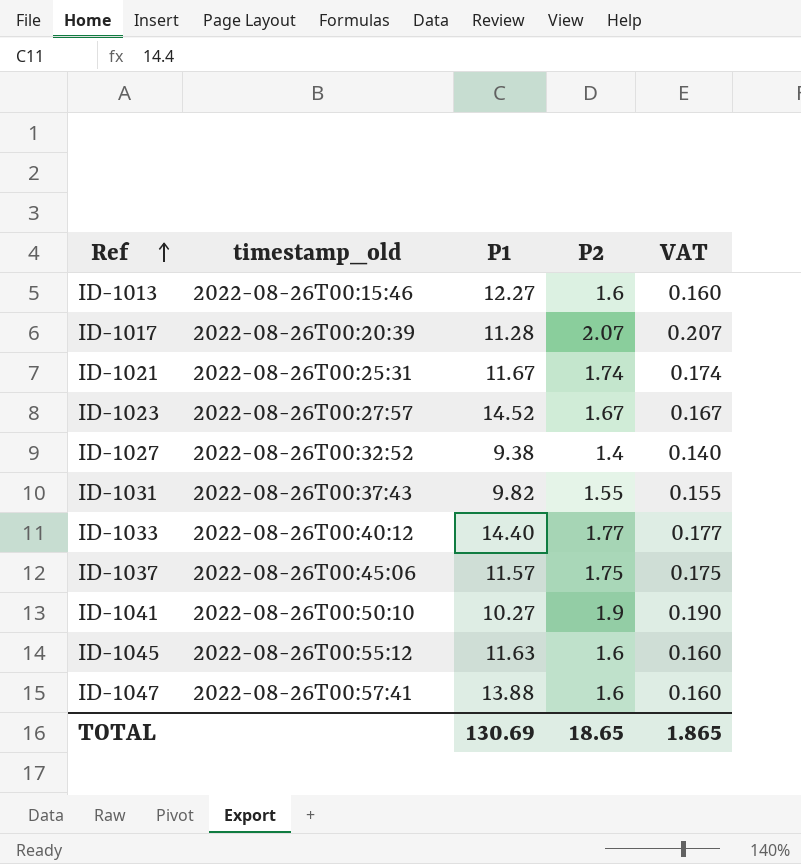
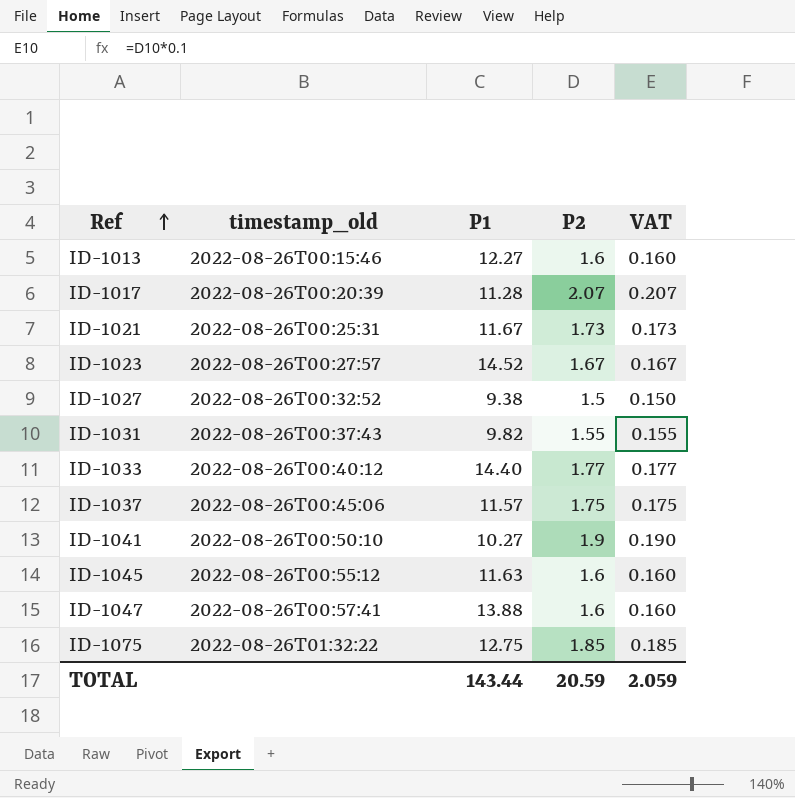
ID-1021 | P2: 1.74 -> 1.73
ID-1021 | VAT: 0.174 -> 0.173
ID-1027 | P2: 1.4 -> 1.5
ID-1027 | VAT: 0.140 -> 0.150
row ID-1075: none -> 2022-08-26T01:32:22 | 12.75 | 1.85 | 0.185
TOTAL | P1: 130.69 -> 143.44
TOTAL | P2: 18.65 -> 20.59
TOTAL | VAT: 1.865 -> 2.059

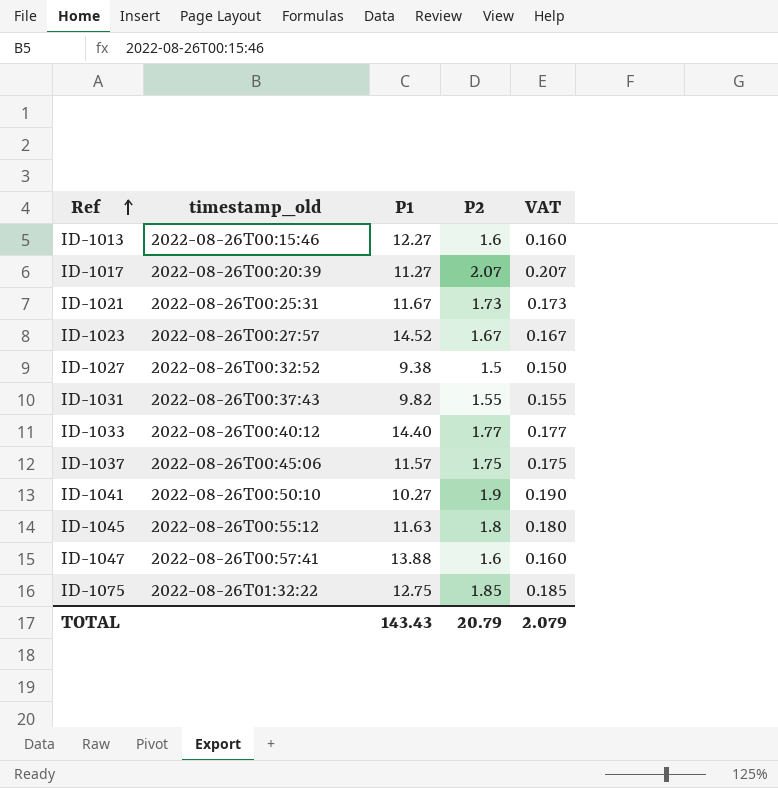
ID-1017 | P1: 11.28 -> 11.27
ID-1045 | P2: 1.6 -> 1.8
ID-1045 | VAT: 0.160 -> 0.180
TOTAL | P1: 143.44 -> 143.43
TOTAL | P2: 20.59 -> 20.79
TOTAL | VAT: 2.059 -> 2.079

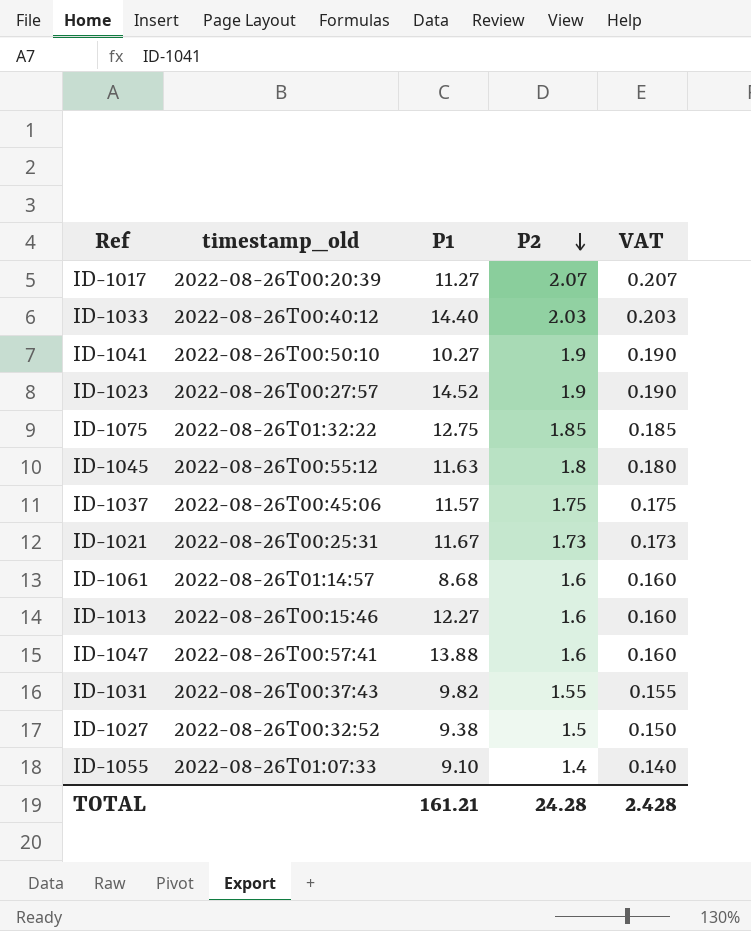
row order: Ref ascending -> P2 descending
ID-1033 | P2: 1.77 -> 2.03
ID-1033 | VAT: 0.177 -> 0.203
ID-1023 | P2: 1.67 -> 1.9
ID-1023 | VAT: 0.167 -> 0.190
row ID-1061: none -> 2022-08-26T01:14:57 | 8.68 | 1.6 | 0.160
row ID-1055: none -> 2022-08-26T01:07:33 | 9.10 | 1.4 | 0.140
TOTAL | P1: 143.43 -> 161.21
TOTAL | P2: 20.79 -> 24.28
TOTAL | VAT: 2.079 -> 2.428

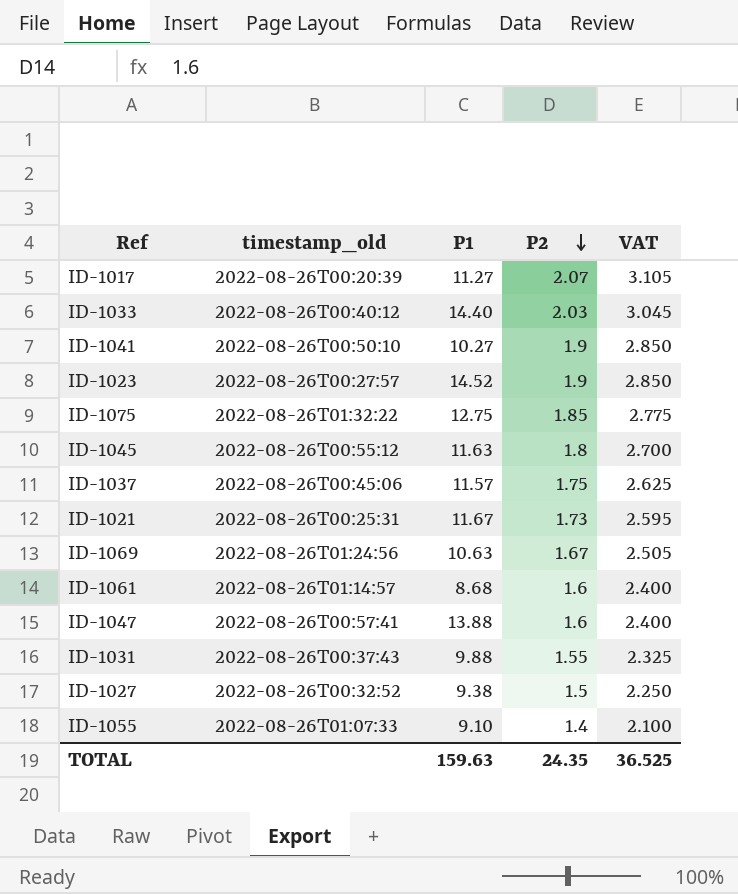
column VAT | formula: [P2] * 0.1 -> [P2] * 1.5
row ID-1013: 2022-08-26T00:15:46 | 12.27 | 1.6 | 0.160 -> none
row ID-1069: none -> 2022-08-26T01:24:56 | 10.63 | 1.67 | 2.505
ID-1031 | P1: 9.82 -> 9.88
TOTAL | P1: 161.21 -> 159.63
TOTAL | P2: 24.28 -> 24.35
TOTAL | VAT: 2.428 -> 36.525

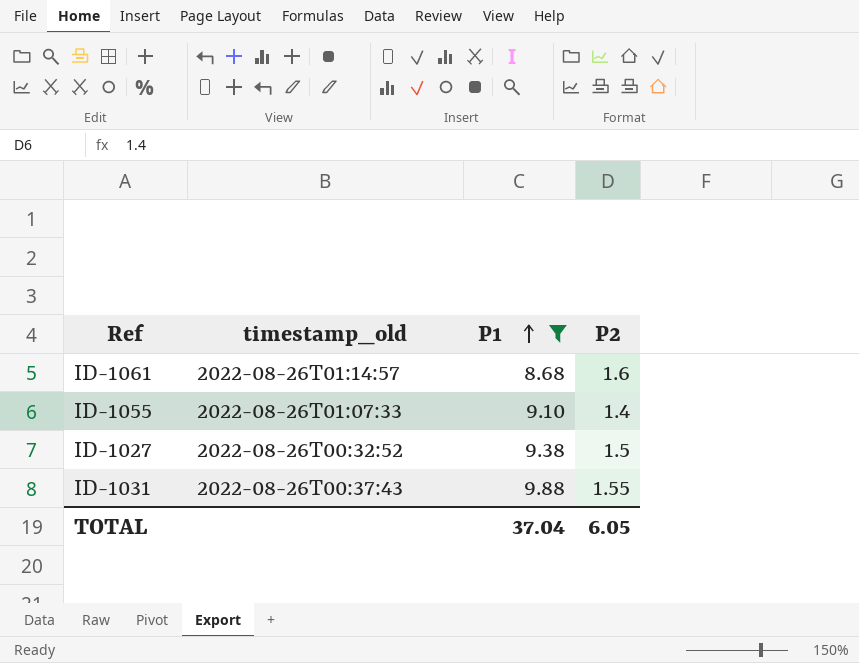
filter: none -> P1 <= 9.88
row order: P2 descending -> P1 ascending
column VAT | formula: [P2] * 1.5 -> none
TOTAL | P1: 159.63 -> 37.04
TOTAL | P2: 24.35 -> 6.05

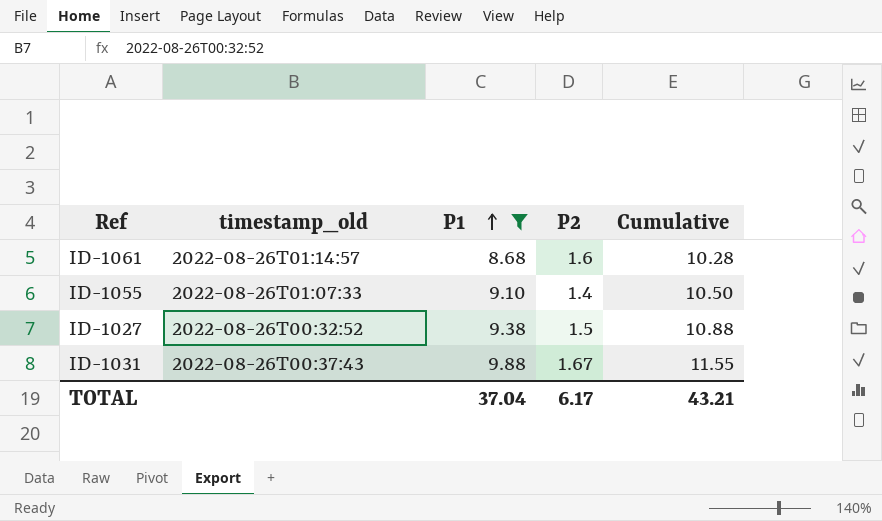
column Cumulative | formula: none -> [P1] + [P2]
ID-1031 | P2: 1.55 -> 1.67
TOTAL | P2: 6.05 -> 6.17

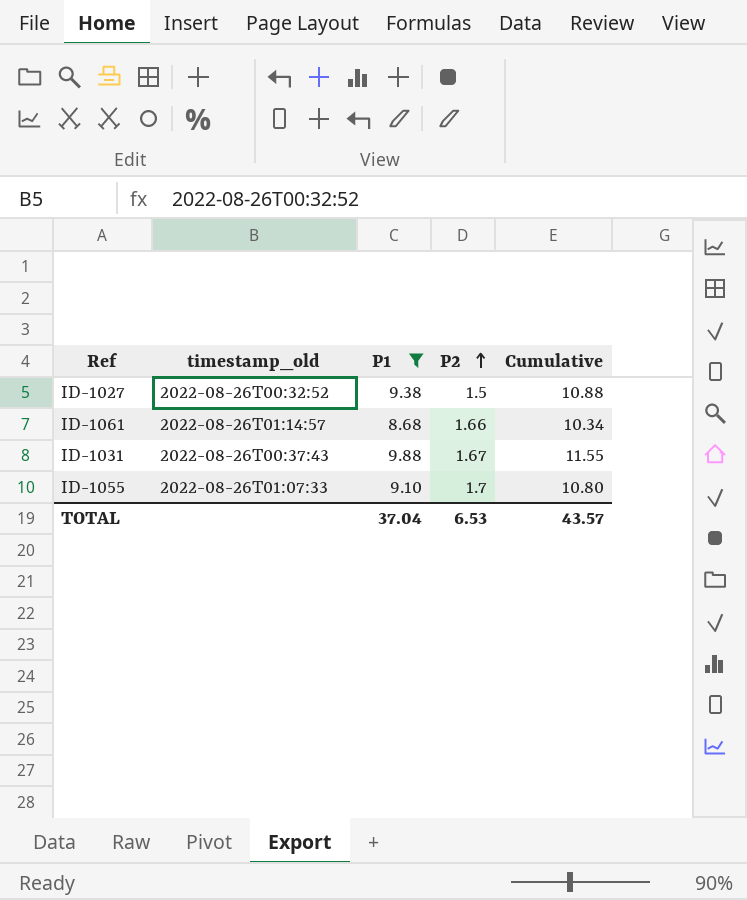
row order: P1 ascending -> P2 ascending
ID-1061 | P2: 1.6 -> 1.66
ID-1061 | Cumulative: 10.28 -> 10.34
ID-1055 | P2: 1.4 -> 1.7
ID-1055 | Cumulative: 10.50 -> 10.80
TOTAL | P2: 6.17 -> 6.53
TOTAL | Cumulative: 43.21 -> 43.57

